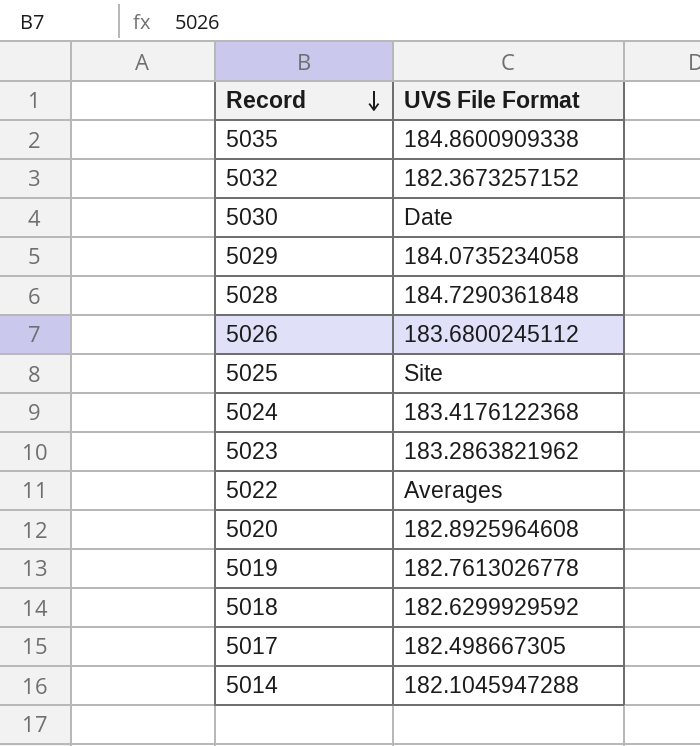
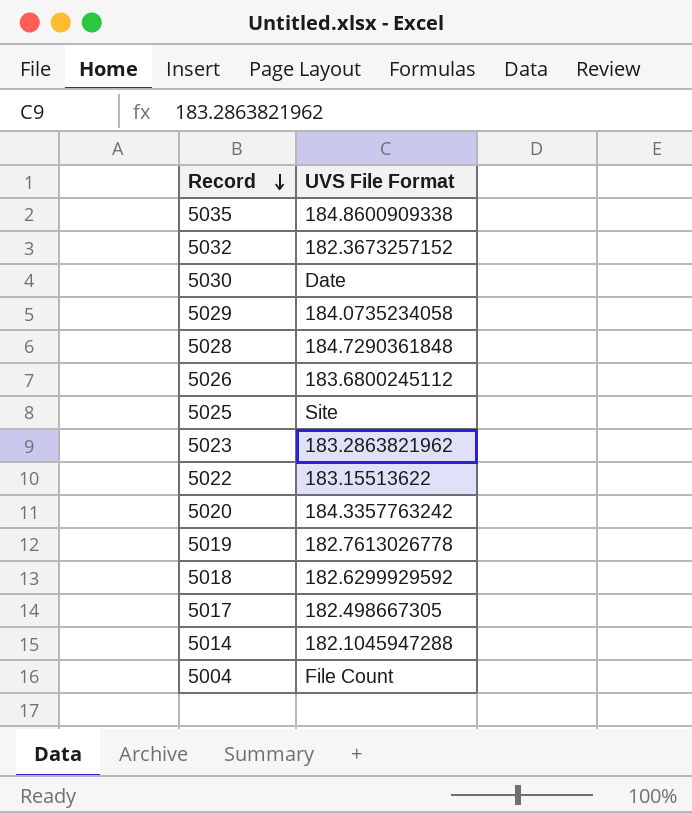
row 5024: 183.4176122368 -> none
5022 | UVS File Format: Averages -> 183.15513622
5020 | UVS File Format: 182.8925964608 -> 184.3357763242
row 5004: none -> File Count

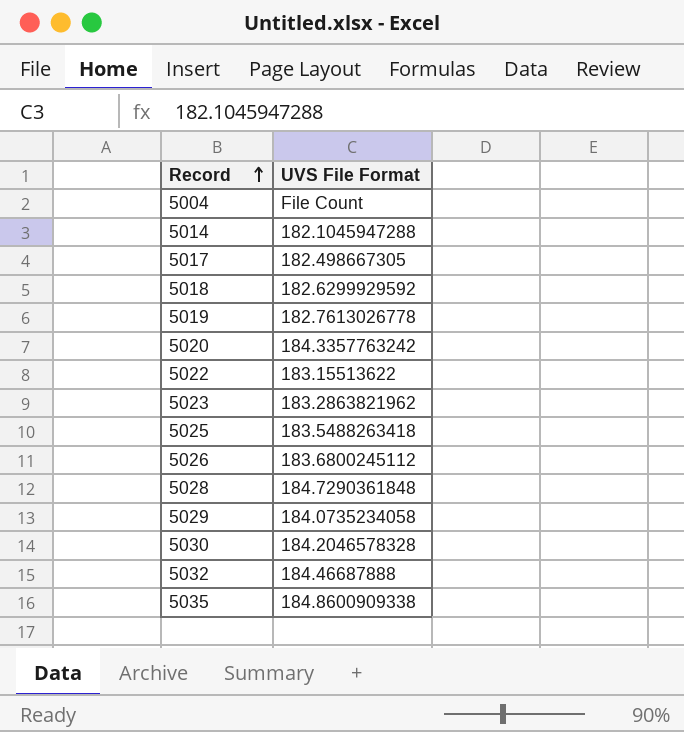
row order: Record descending -> Record ascending
5025 | UVS File Format: Site -> 183.5488263418
5030 | UVS File Format: Date -> 184.2046578328
5032 | UVS File Format: 182.3673257152 -> 184.46687888

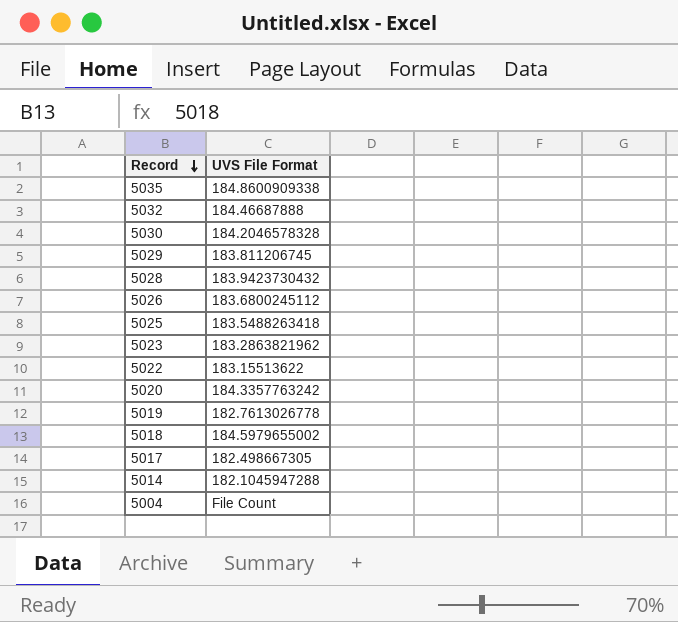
row order: Record ascending -> Record descending
5029 | UVS File Format: 184.0735234058 -> 183.811206745
5028 | UVS File Format: 184.7290361848 -> 183.9423730432
5018 | UVS File Format: 182.6299929592 -> 184.5979655002

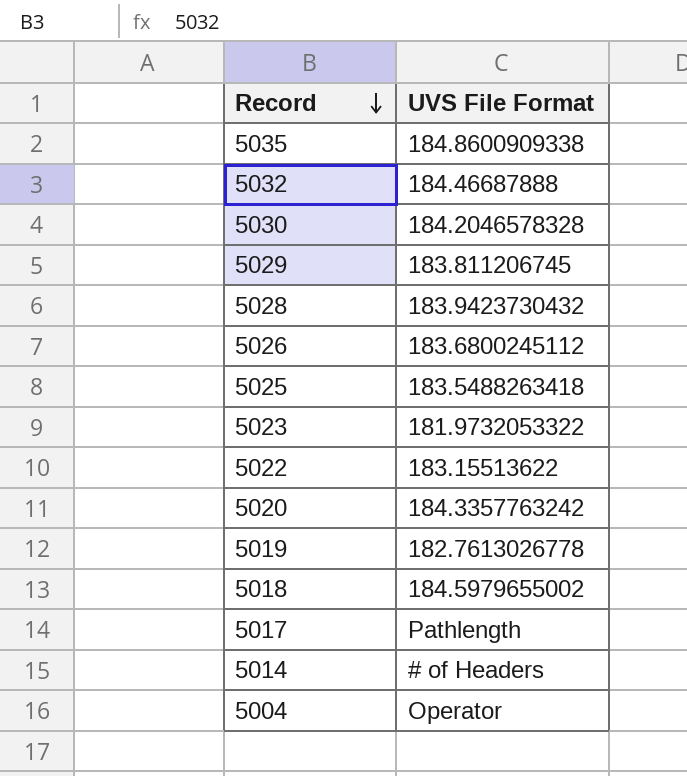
5023 | UVS File Format: 183.2863821962 -> 181.9732053322
5017 | UVS File Format: 182.498667305 -> Pathlength
5014 | UVS File Format: 182.1045947288 -> # of Headers
5004 | UVS File Format: File Count -> Operator

